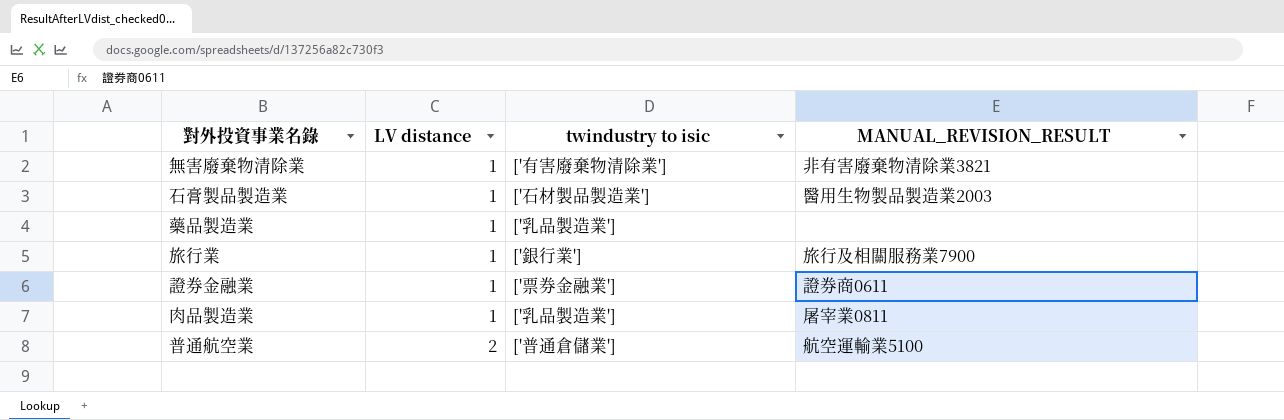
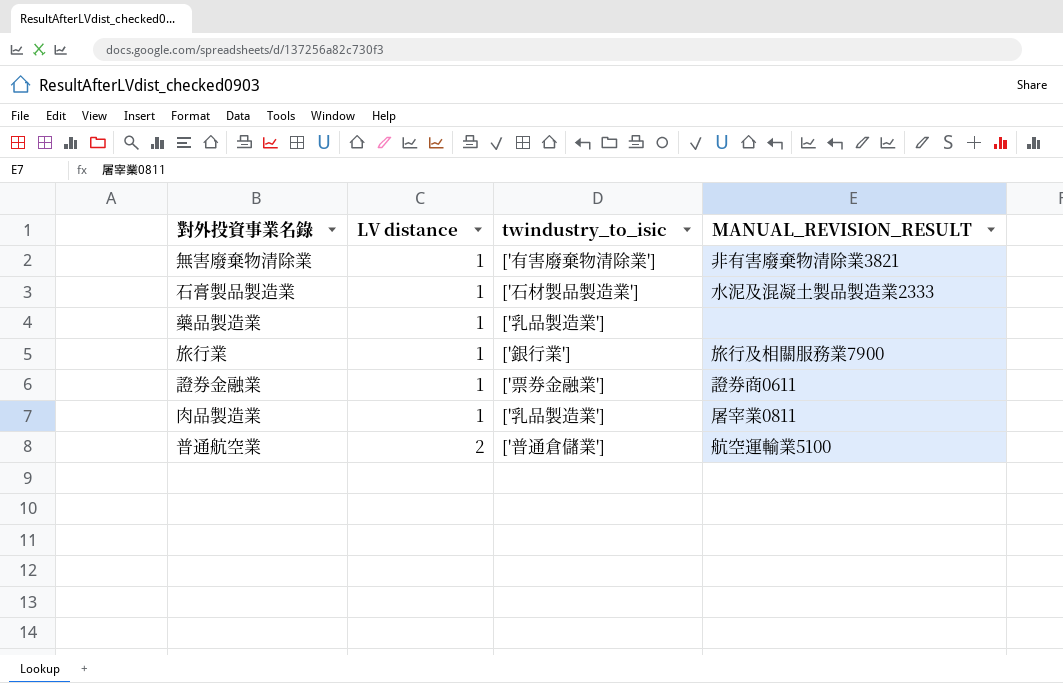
column name: twindustry to isic -> twindustry_to_isic
石膏製品製造業 | MANUAL_REVISION_RESULT: 醫用生物製品製造業2003 -> 水泥及混凝土製品製造業2333

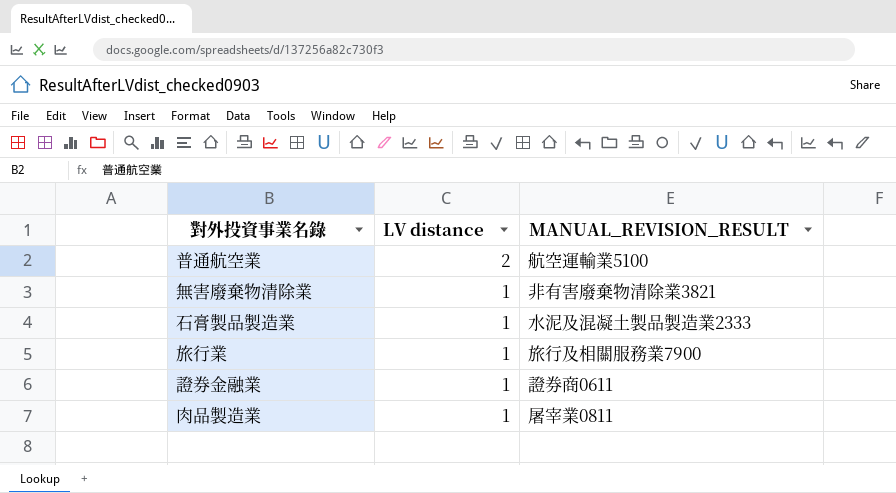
row order: LV distance ascending -> LV distance descending
column twindustry_to_isic | position: 3 -> none
row 藥品製造業: 1 | ['乳品製造業'] | none -> none

